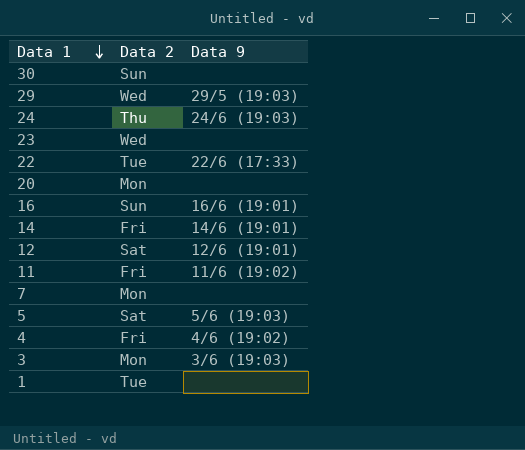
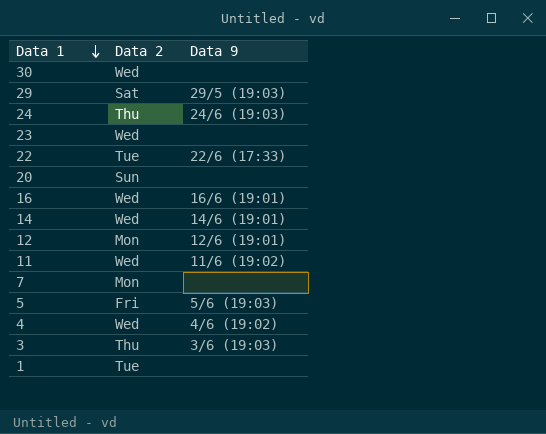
30 | Data 2: Sun -> Wed
29 | Data 2: Wed -> Sat
20 | Data 2: Mon -> Sun
16 | Data 2: Sun -> Wed
14 | Data 2: Fri -> Wed
12 | Data 2: Sat -> Mon
11 | Data 2: Fri -> Wed
5 | Data 2: Sat -> Fri
4 | Data 2: Fri -> Wed
3 | Data 2: Mon -> Thu

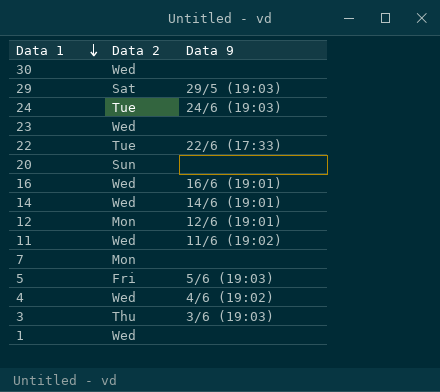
24 | Data 2: Thu -> Tue
1 | Data 2: Tue -> Wed

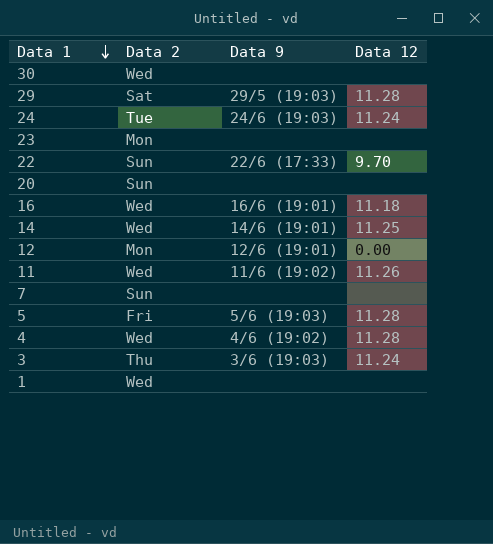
column Data 12 | position: none -> 4
23 | Data 2: Wed -> Mon
22 | Data 2: Tue -> Sun
7 | Data 2: Mon -> Sun

